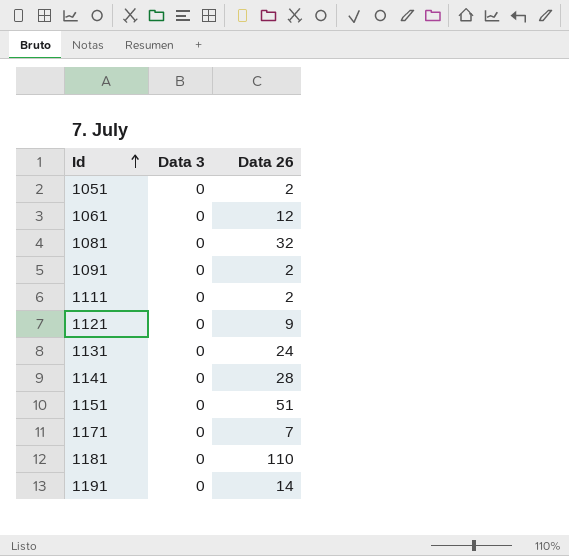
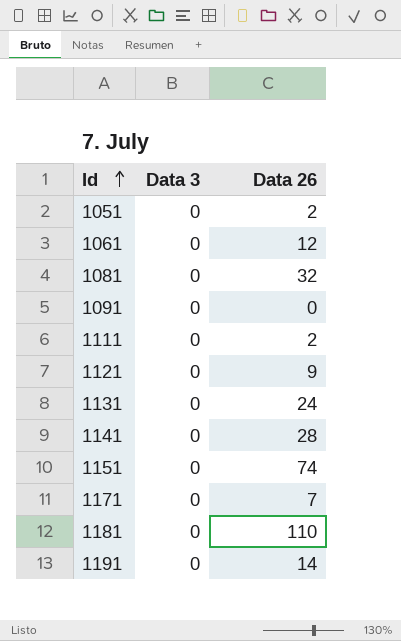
1091 | Data 26: 2 -> 0
1151 | Data 26: 51 -> 74

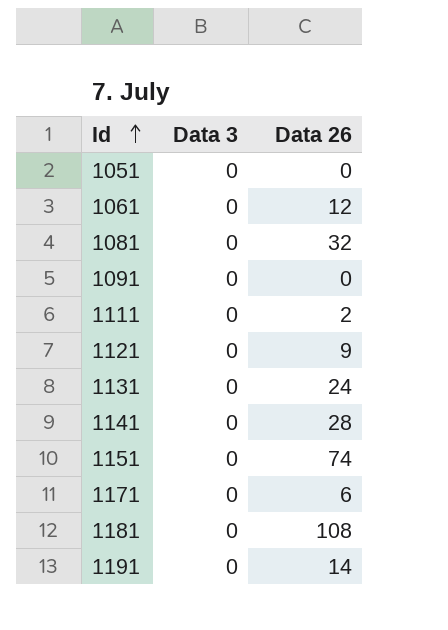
1051 | Data 26: 2 -> 0
1171 | Data 26: 7 -> 6
1181 | Data 26: 110 -> 108

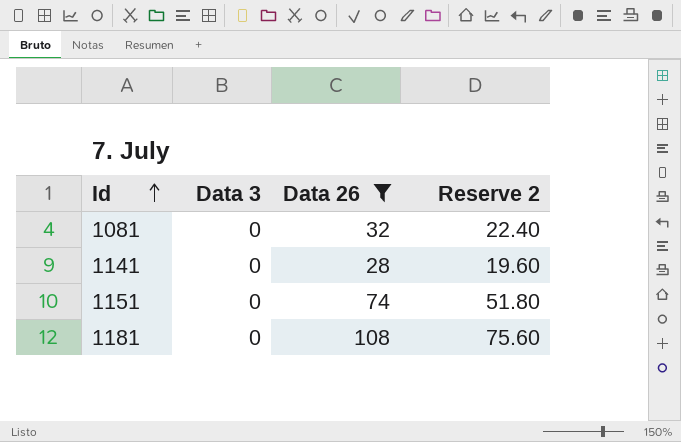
filter: none -> Data 26 >= 28
column Reserve 2 | formula: none -> [Data 26] * 0.7

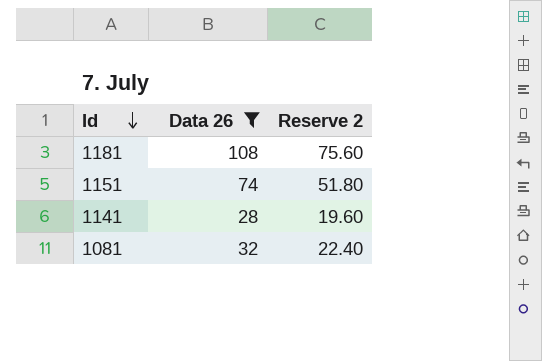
row order: Id ascending -> Id descending
column Data 3 | position: 2 -> none

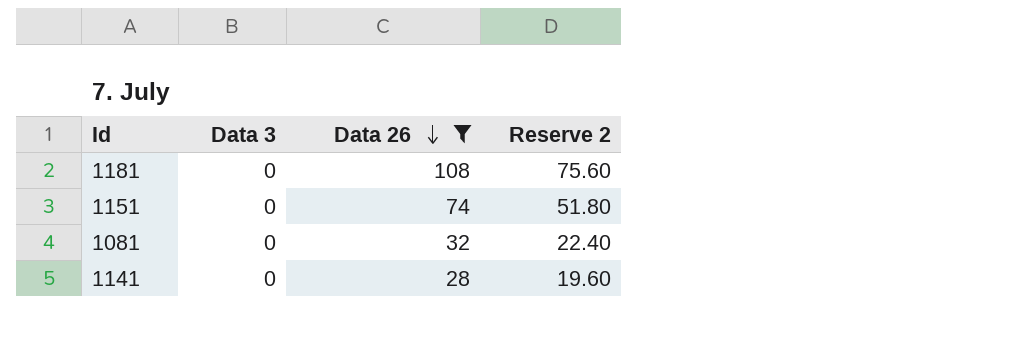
row order: Id descending -> Data 26 descending
column Data 3 | position: none -> 2

